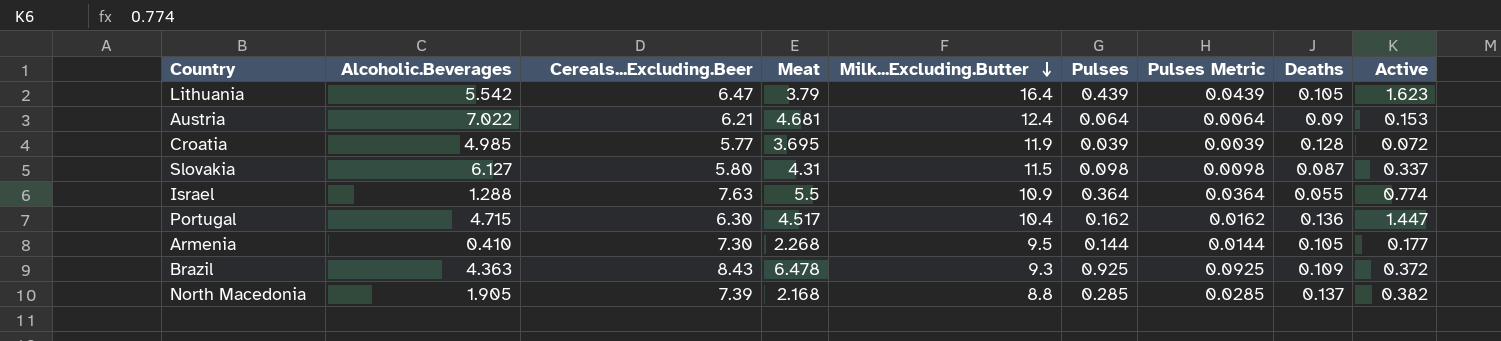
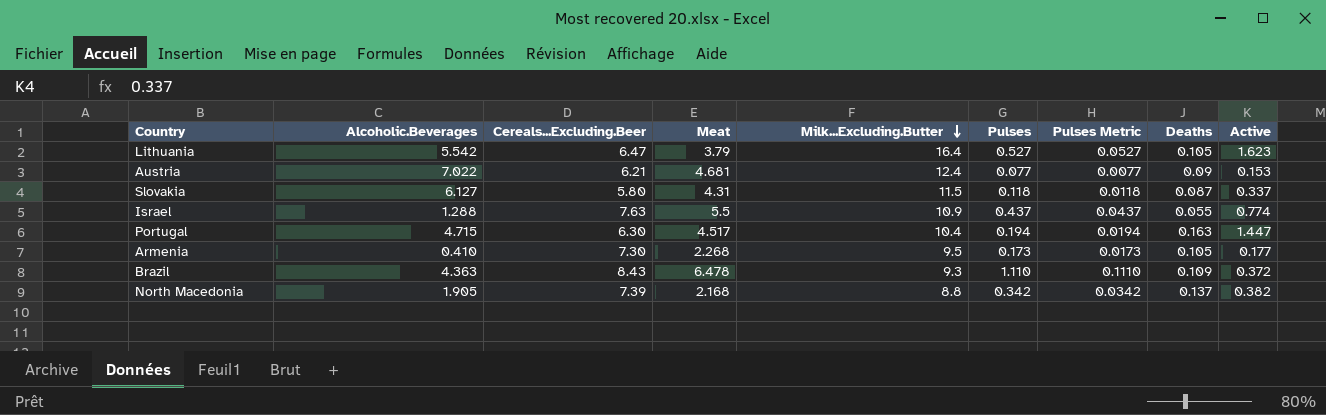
row Croatia: 4.985 | 5.77 | 3.695 | 11.9 | 0.039 | 0.0039 | 0.128 | 0.072 -> none
Lithuania | Pulses: 0.439 -> 0.527
Lithuania | Pulses Metric: 0.0439 -> 0.0527
Austria | Pulses: 0.064 -> 0.077
Austria | Pulses Metric: 0.0064 -> 0.0077
Slovakia | Pulses: 0.098 -> 0.118
Slovakia | Pulses Metric: 0.0098 -> 0.0118
Israel | Pulses: 0.364 -> 0.437
Israel | Pulses Metric: 0.0364 -> 0.0437
Portugal | Pulses: 0.162 -> 0.194
Portugal | Pulses Metric: 0.0162 -> 0.0194
Portugal | Deaths: 0.136 -> 0.163
Armenia | Pulses: 0.144 -> 0.173
Armenia | Pulses Metric: 0.0144 -> 0.0173
Brazil | Pulses: 0.925 -> 1.110
Brazil | Pulses Metric: 0.0925 -> 0.1110
North Macedonia | Pulses: 0.285 -> 0.342
North Macedonia | Pulses Metric: 0.0285 -> 0.0342

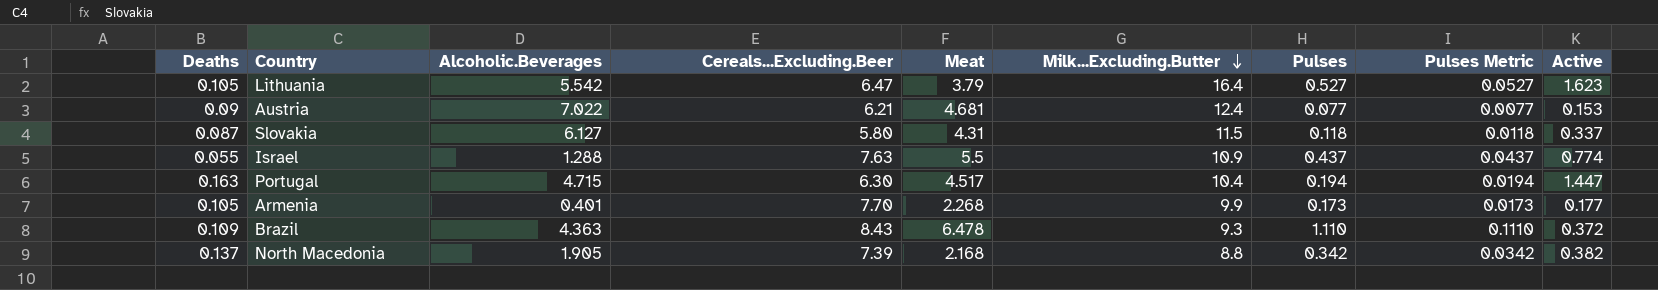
column Deaths | position: 8 -> 1
Armenia | Alcoholic.Beverages: 0.410 -> 0.401
Armenia | Cereals...Excluding.Beer: 7.30 -> 7.70
Armenia | Milk...Excluding.Butter: 9.5 -> 9.9

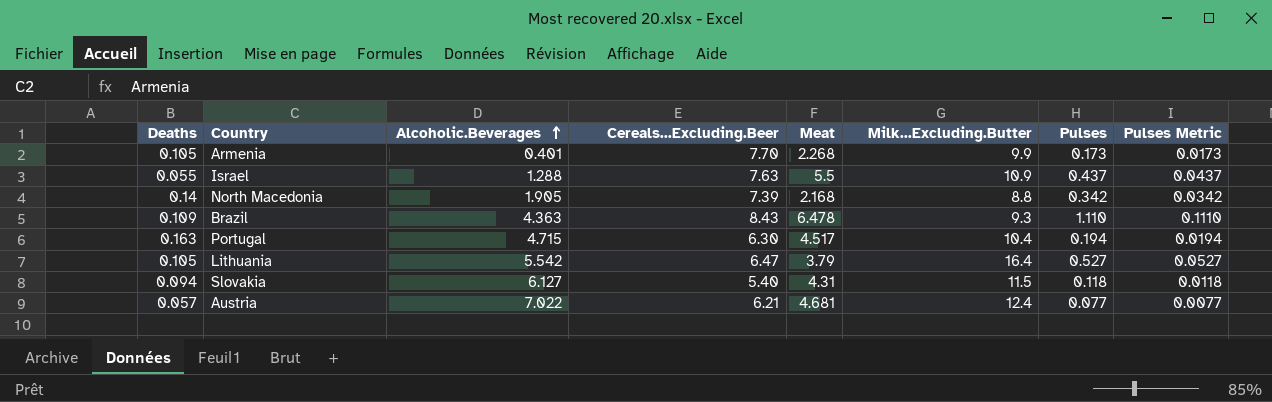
row order: Milk...Excluding.Butter descending -> Alcoholic.Beverages ascending
column Active | position: 9 -> none
North Macedonia | Deaths: 0.137 -> 0.14
Slovakia | Deaths: 0.087 -> 0.094
Slovakia | Cereals...Excluding.Beer: 5.80 -> 5.40
Austria | Deaths: 0.09 -> 0.057

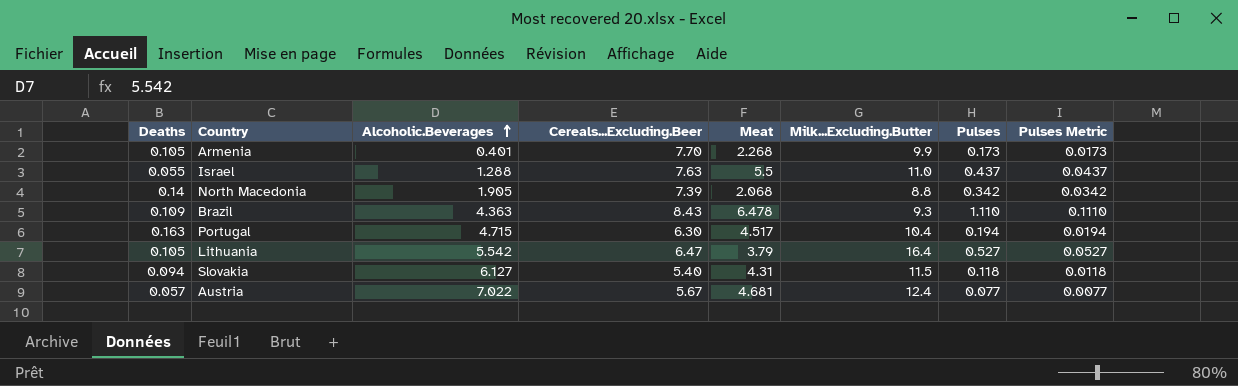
Israel | Milk...Excluding.Butter: 10.9 -> 11.0
North Macedonia | Meat: 2.168 -> 2.068
Austria | Cereals...Excluding.Beer: 6.21 -> 5.67

